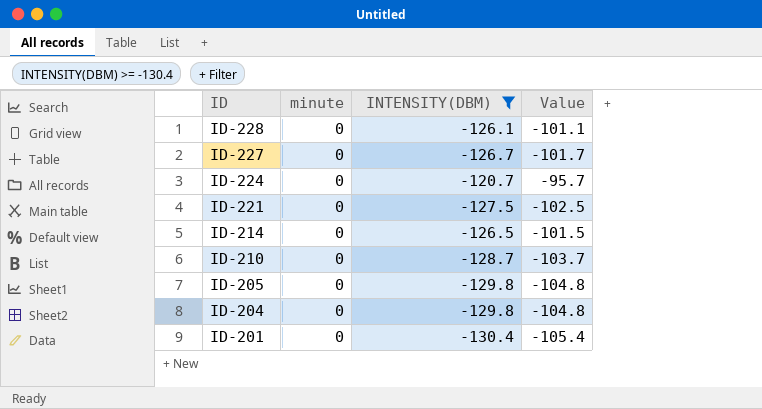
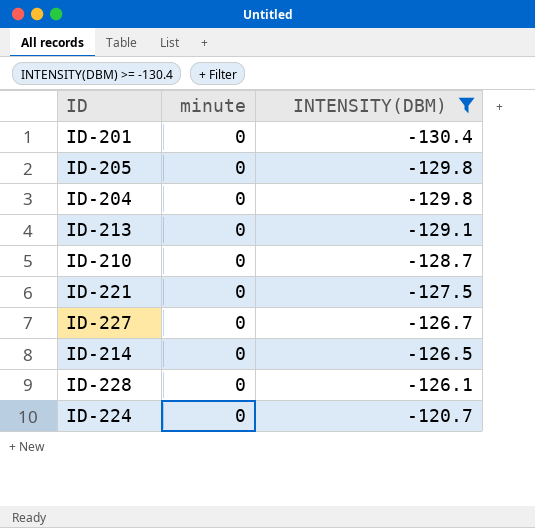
row order: ID descending -> INTENSITY(DBM) ascending
column Value | formula: [INTENSITY(DBM)] + 25 -> none
row ID-213: none -> 0 | -129.1

